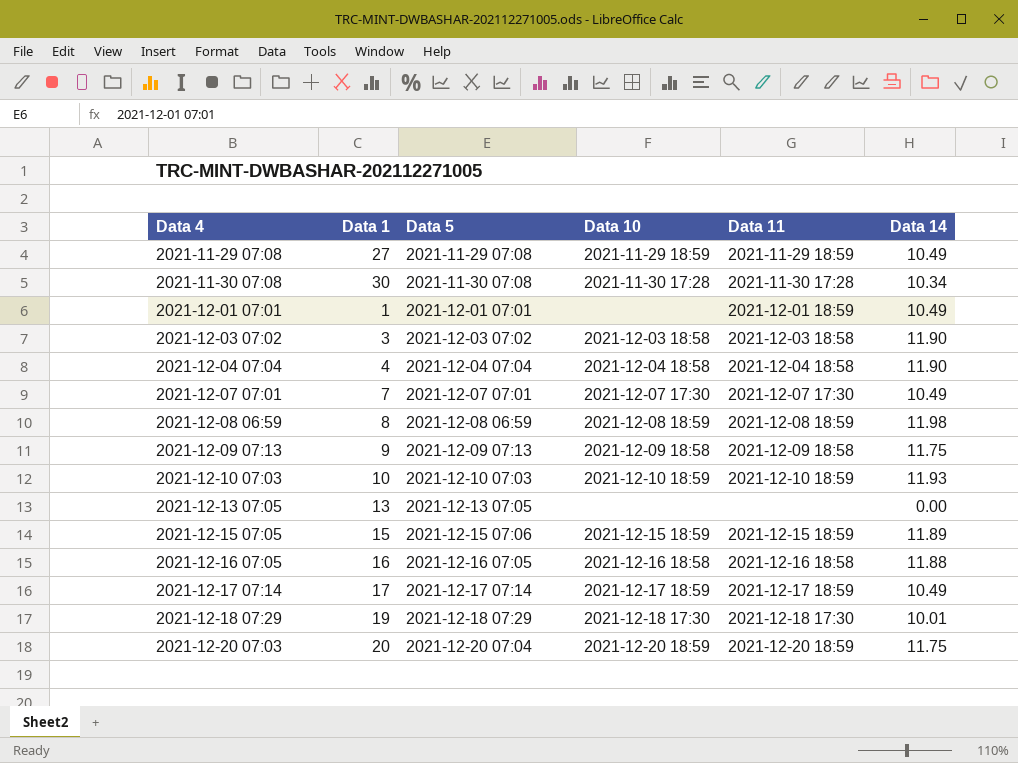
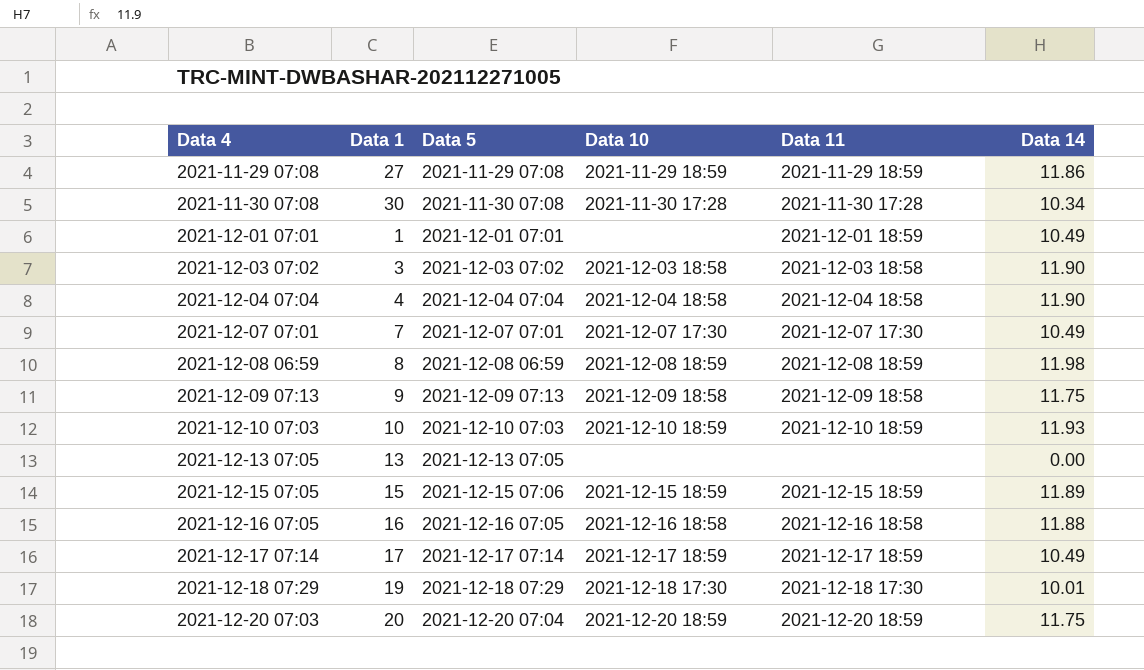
2021-11-29 07:08 | Data 14: 10.49 -> 11.86

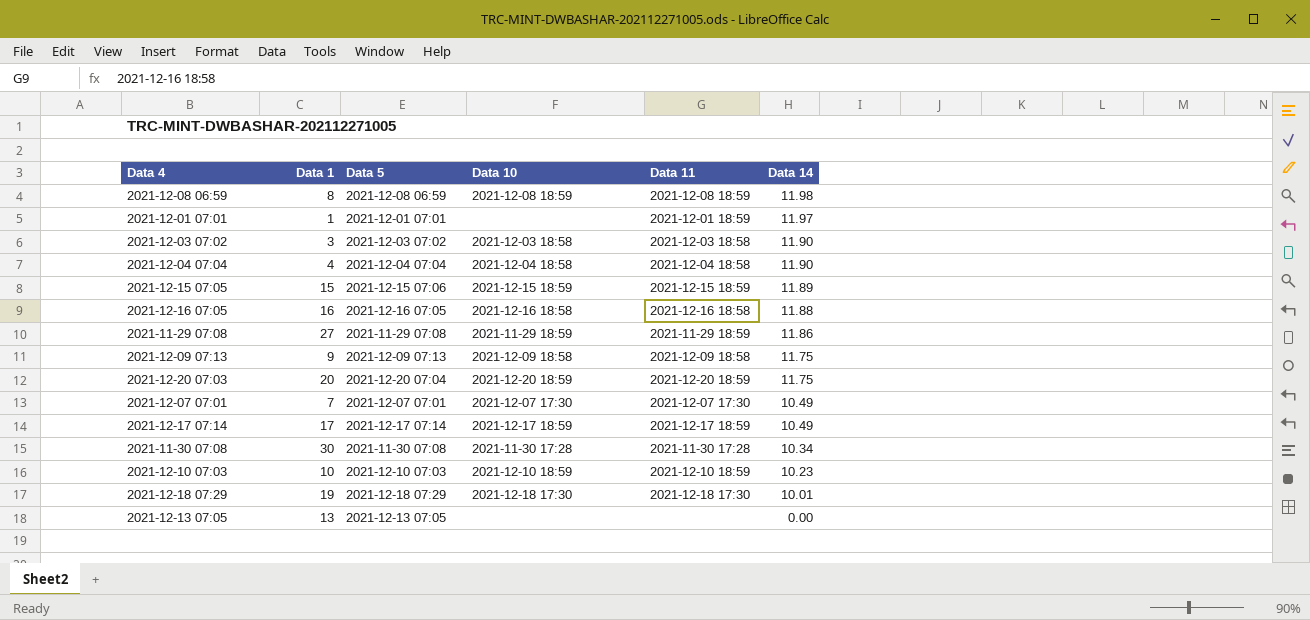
row order: Data 4 ascending -> Data 14 descending
2021-12-01 07:01 | Data 14: 10.49 -> 11.97
2021-12-10 07:03 | Data 14: 11.93 -> 10.23

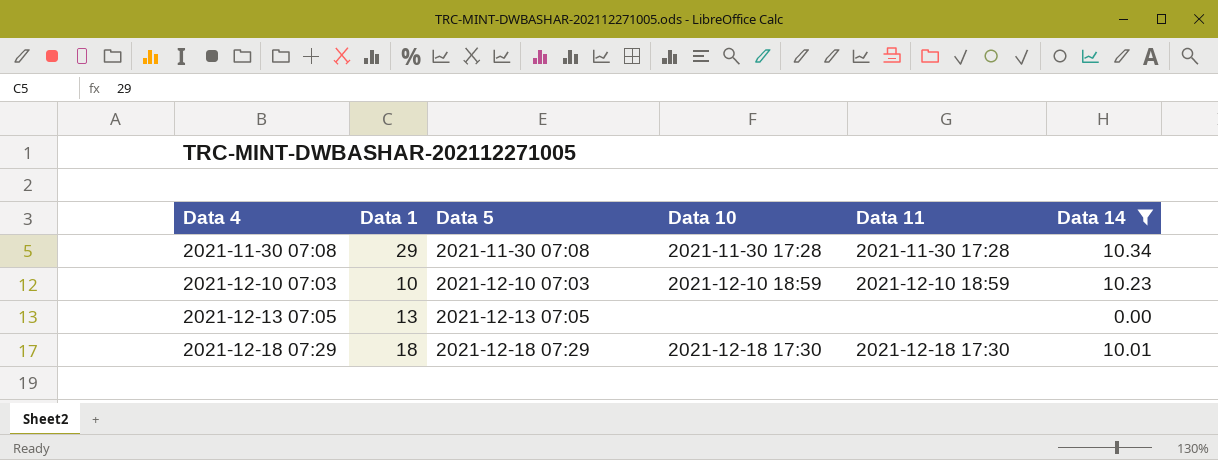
filter: none -> Data 14 <= 10.34
row order: Data 14 descending -> Data 4 ascending
2021-11-30 07:08 | Data 1: 30 -> 29
2021-12-18 07:29 | Data 1: 19 -> 18

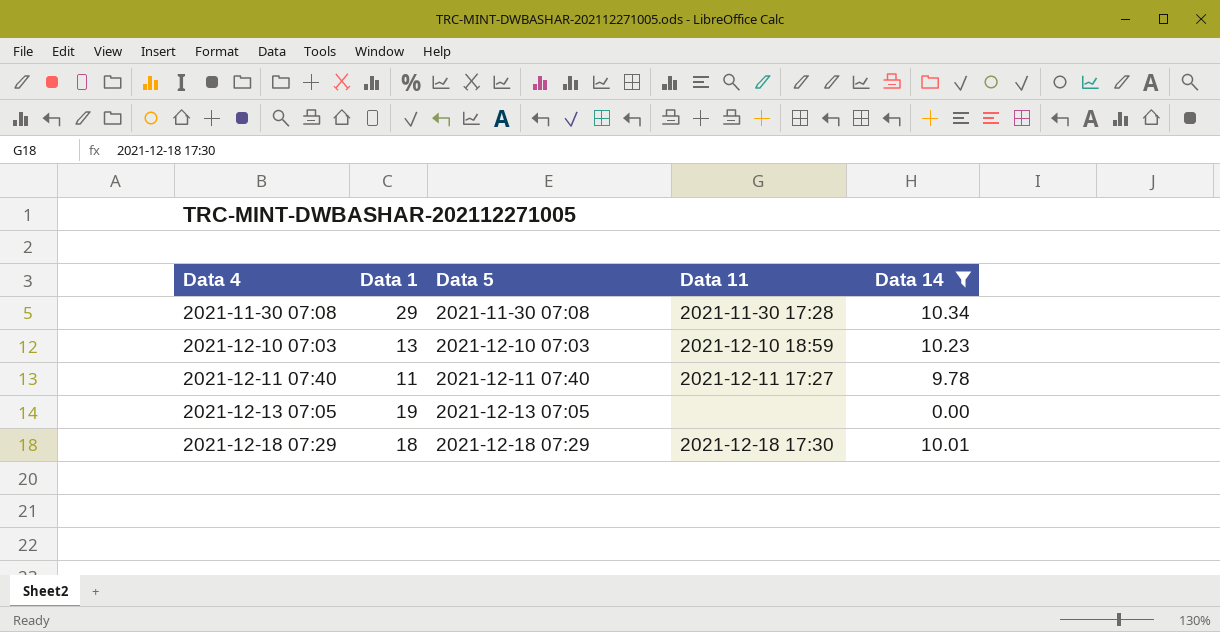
column Data 10 | position: 4 -> none
2021-12-10 07:03 | Data 1: 10 -> 13
row 2021-12-11 07:40: none -> 11 | 2021-12-11 07:40 | 2021-12-11 17:27 | 9.78
2021-12-13 07:05 | Data 1: 13 -> 19

